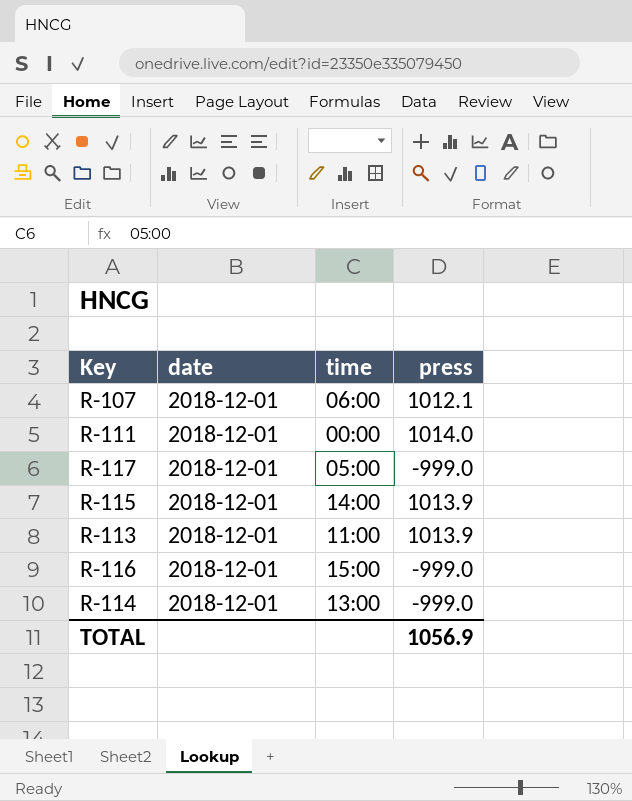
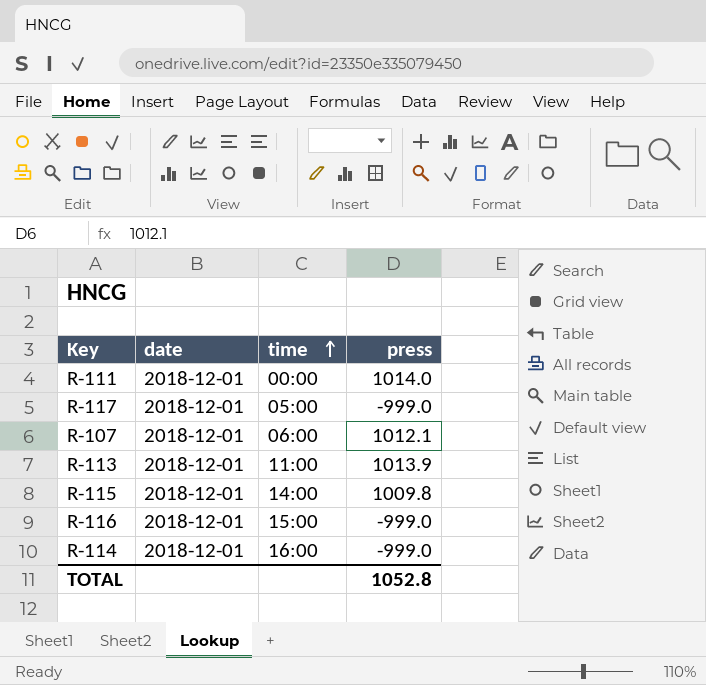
row order: none -> time ascending
R-115 | press: 1013.9 -> 1009.8
R-114 | time: 13:00 -> 16:00
TOTAL | press: 1056.9 -> 1052.8

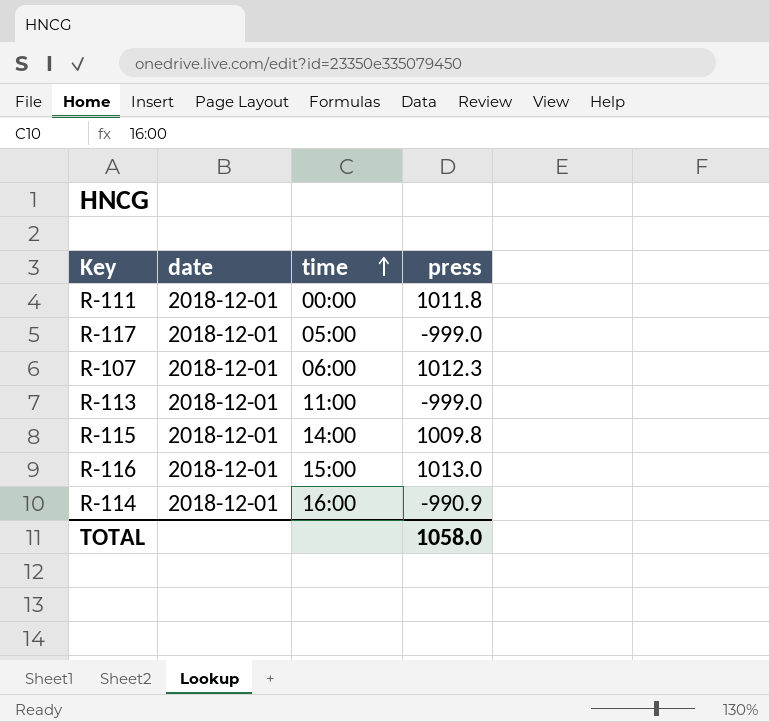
R-111 | press: 1014.0 -> 1011.8
R-107 | press: 1012.1 -> 1012.3
R-113 | press: 1013.9 -> -999.0
R-116 | press: -999.0 -> 1013.0
R-114 | press: -999.0 -> -990.9
TOTAL | press: 1052.8 -> 1058.0

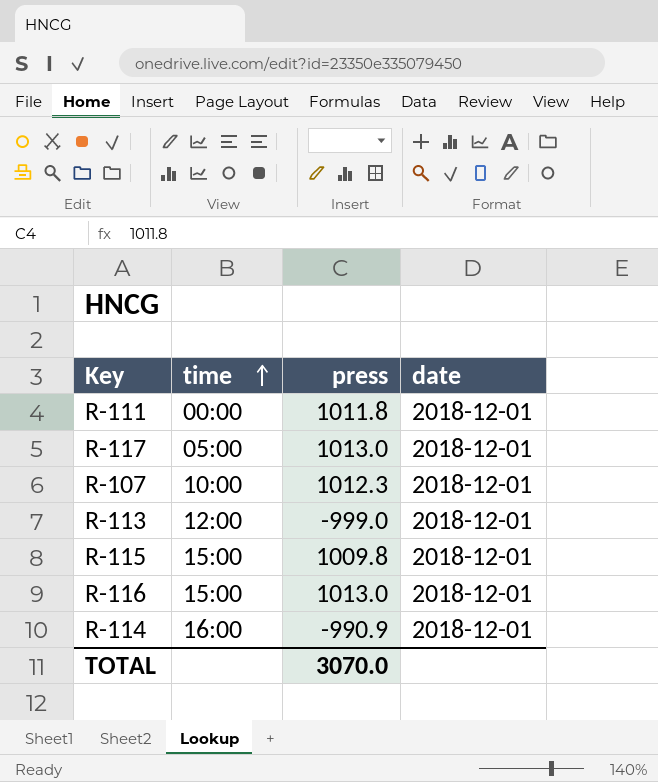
column date | position: 2 -> 4
R-117 | press: -999.0 -> 1013.0
R-107 | time: 06:00 -> 10:00
R-113 | time: 11:00 -> 12:00
R-115 | time: 14:00 -> 15:00
TOTAL | press: 1058.0 -> 3070.0

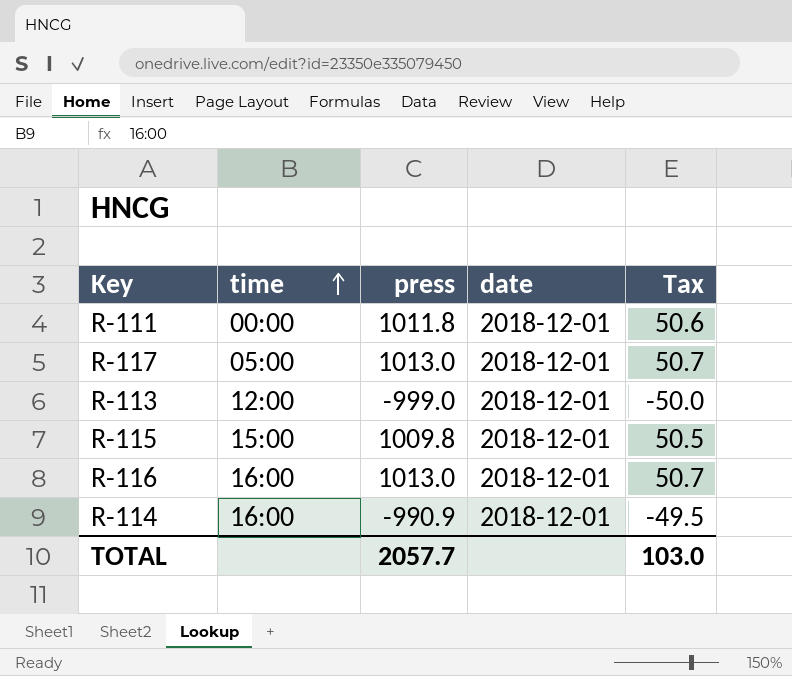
column Tax | formula: none -> [press] * 0.05
row R-107: 10:00 | 1012.3 | 2018-12-01 -> none
R-116 | time: 15:00 -> 16:00
TOTAL | press: 3070.0 -> 2057.7

